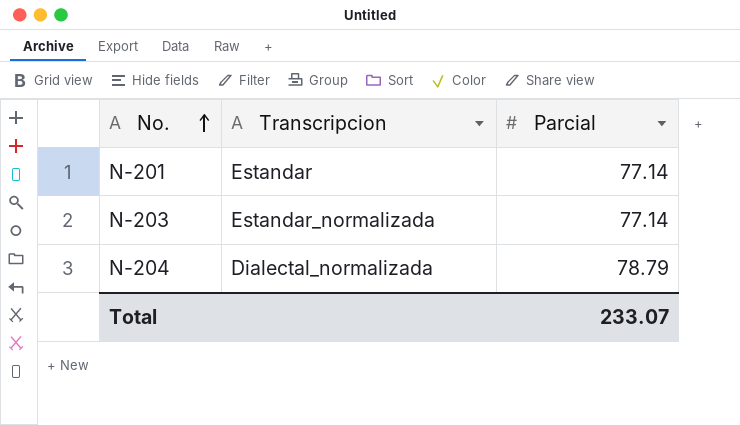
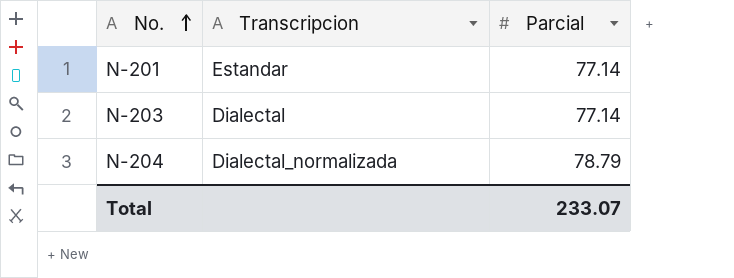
N-203 | Transcripcion: Estandar_normalizada -> Dialectal

